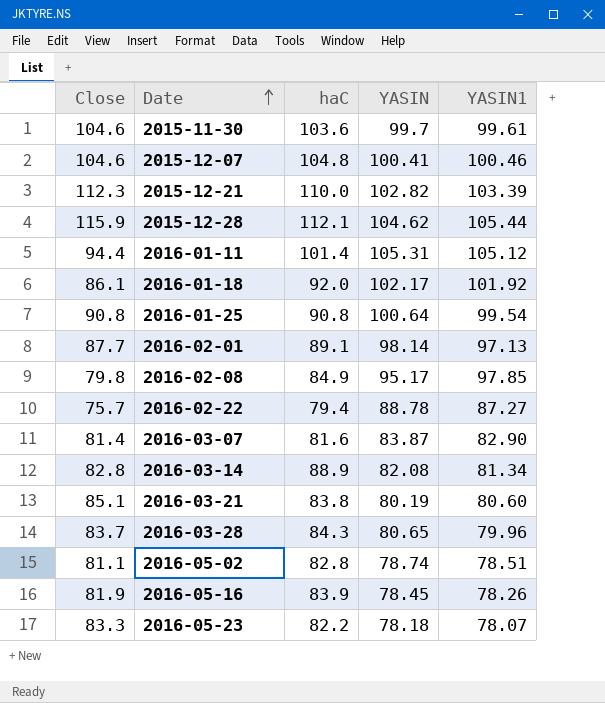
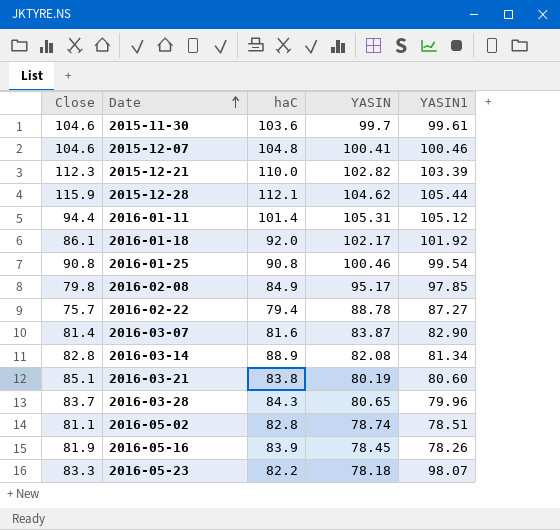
row 2016-02-01: 87.7 | 89.1 | 98.14 | 97.13 -> none
2016-01-25 | YASIN: 100.64 -> 100.46
2016-05-23 | YASIN1: 78.07 -> 98.07

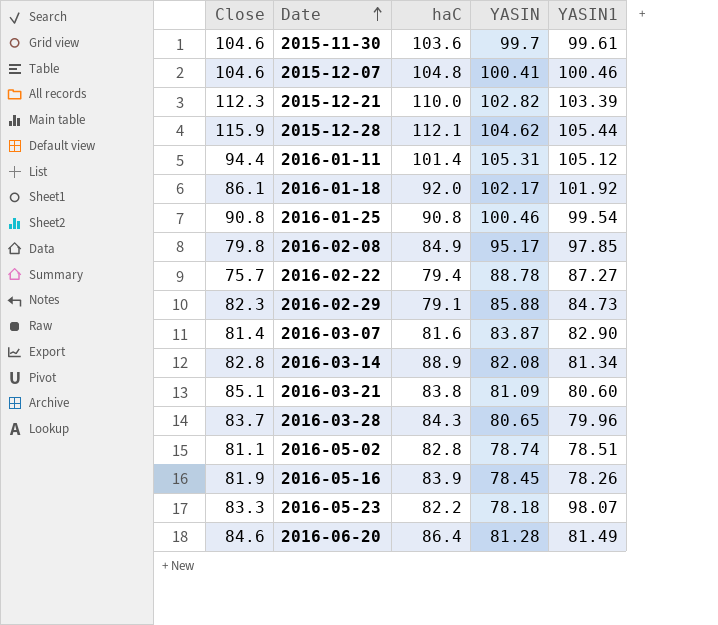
row 2016-02-29: none -> 82.3 | 79.1 | 85.88 | 84.73
2016-03-21 | YASIN: 80.19 -> 81.09
row 2016-06-20: none -> 84.6 | 86.4 | 81.28 | 81.49

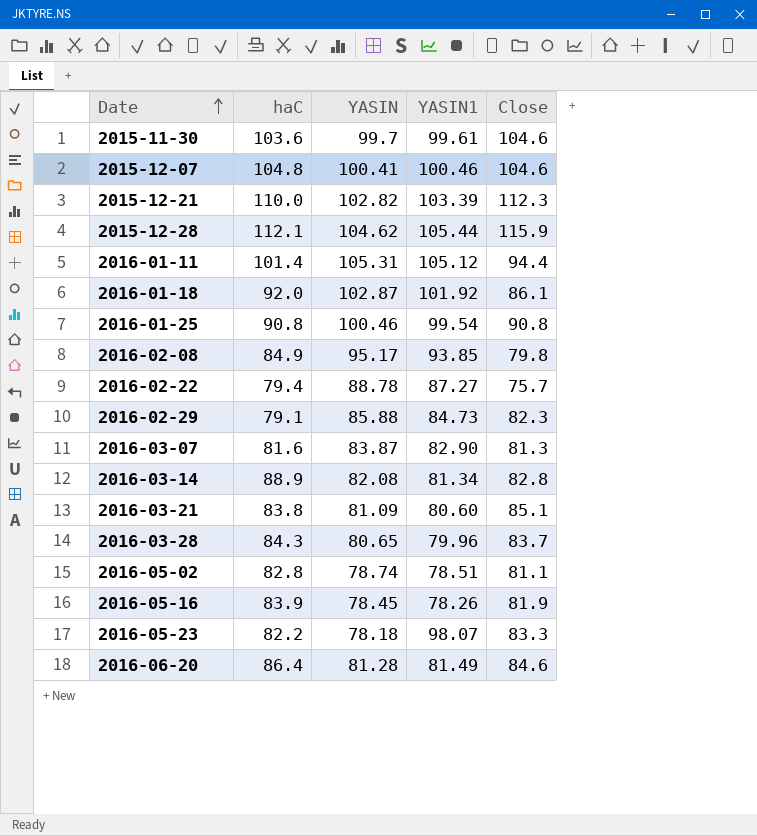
column Close | position: 1 -> 5
2016-01-18 | YASIN: 102.17 -> 102.87
2016-02-08 | YASIN1: 97.85 -> 93.85
2016-03-07 | Close: 81.4 -> 81.3

